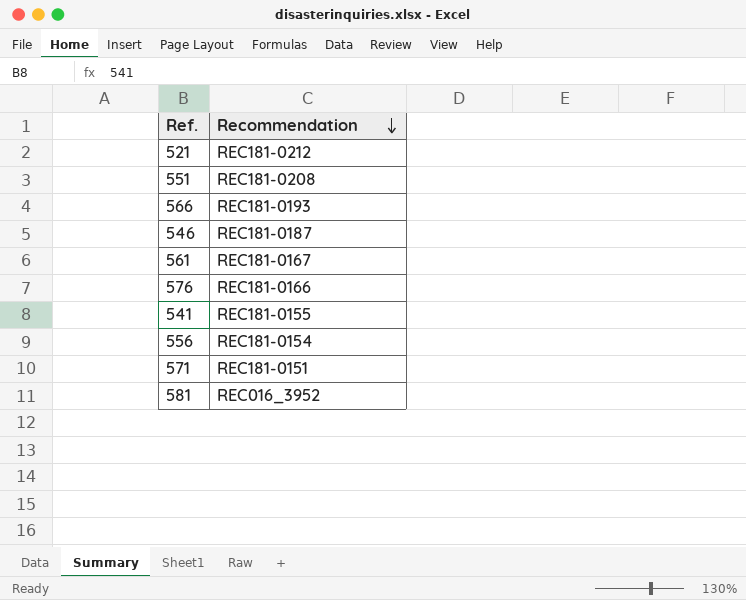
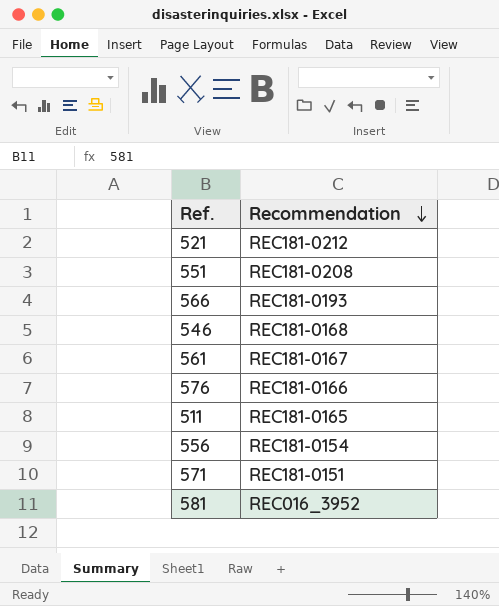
row 541: REC181-0155 -> none
546 | Recommendation: REC181-0187 -> REC181-0168
row 511: none -> REC181-0165

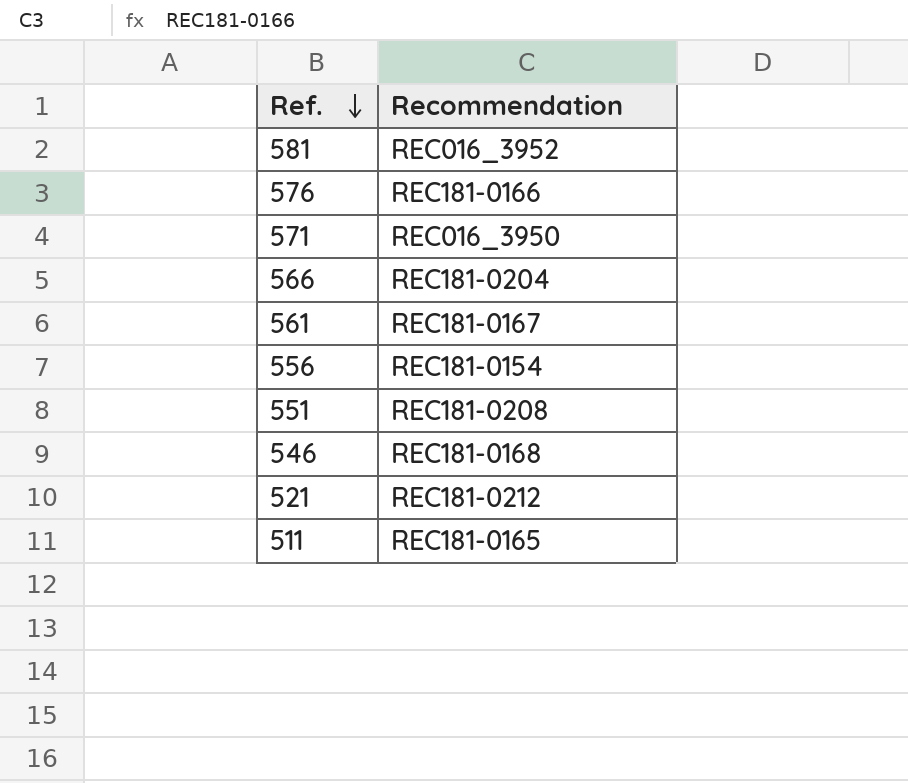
row order: Recommendation descending -> Ref. descending
571 | Recommendation: REC181-0151 -> REC016_3950
566 | Recommendation: REC181-0193 -> REC181-0204

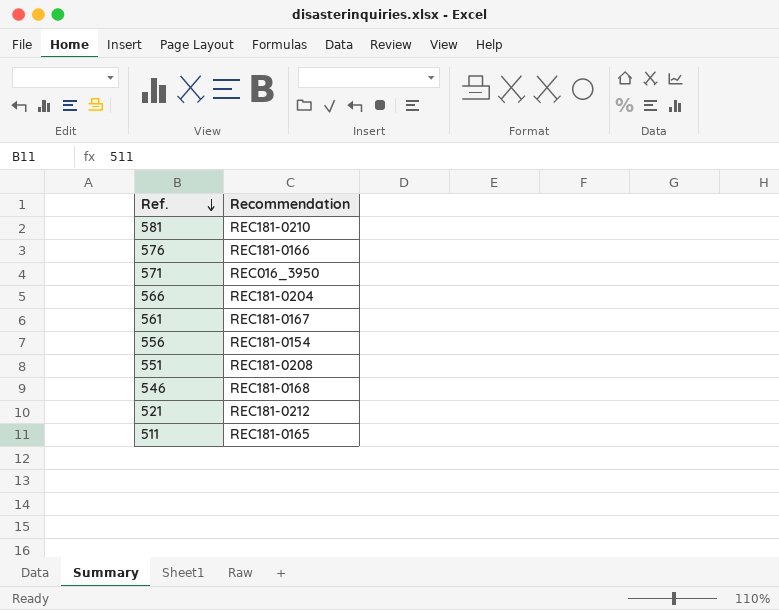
581 | Recommendation: REC016_3952 -> REC181-0210

